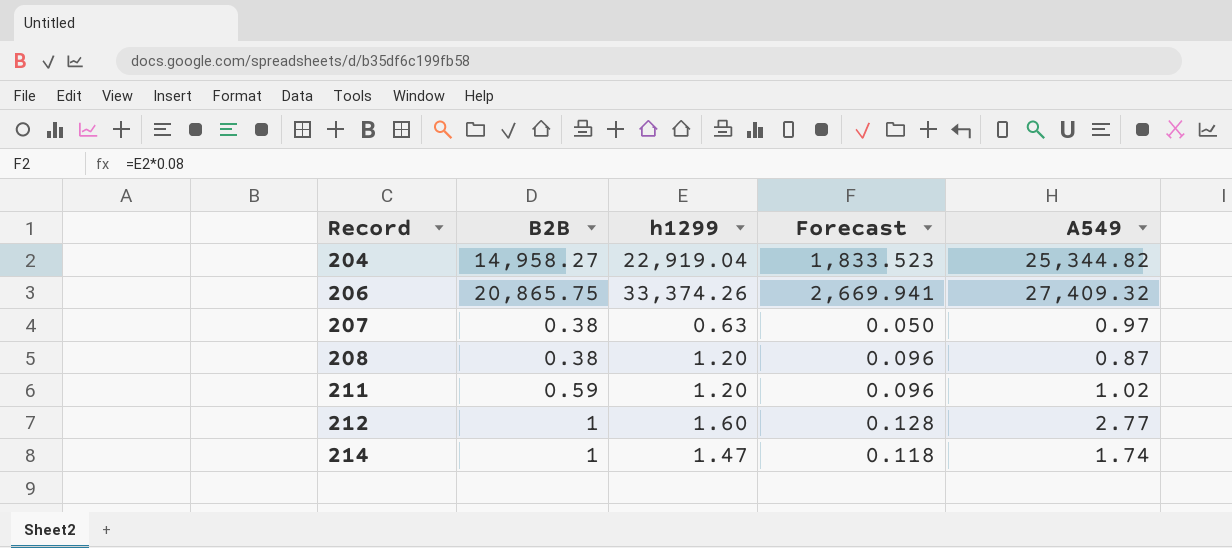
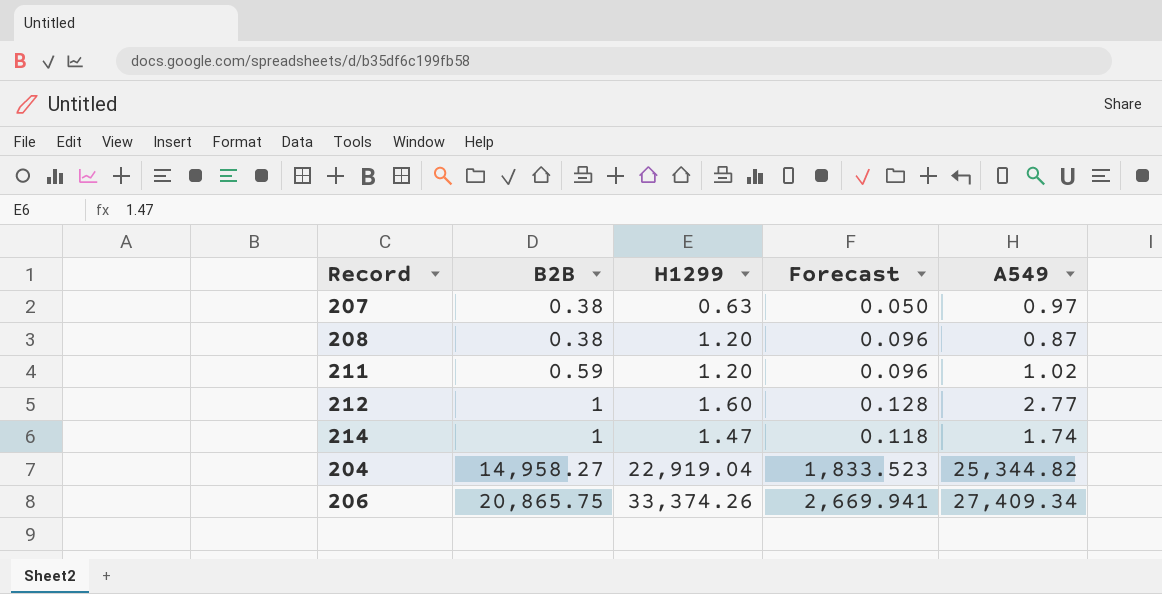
row order: Record ascending -> B2B ascending
column name: h1299 -> H1299
206 | A549: 27,409.32 -> 27,409.34

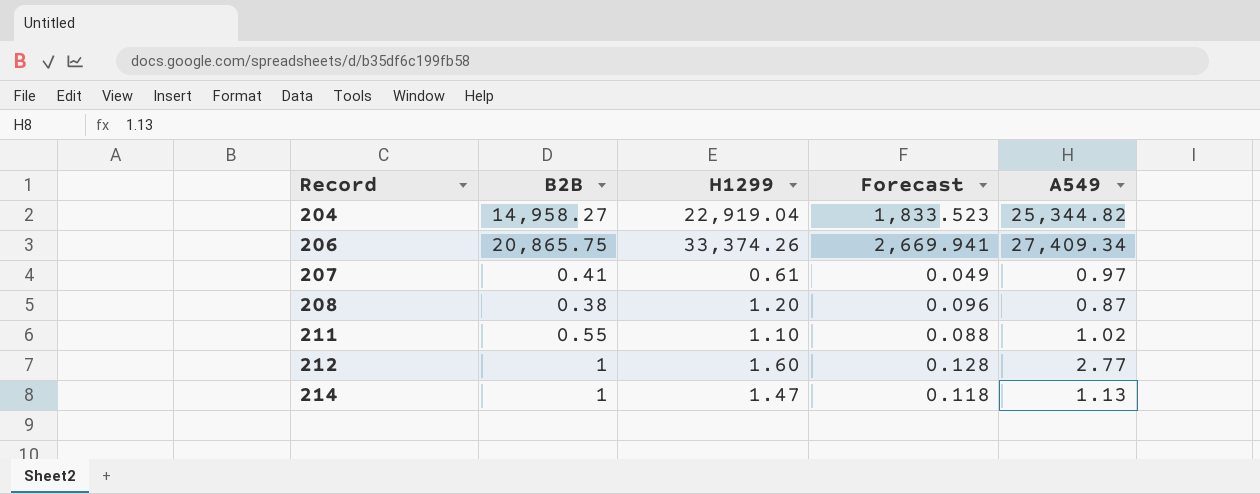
row order: B2B ascending -> Record ascending
207 | B2B: 0.38 -> 0.41
207 | H1299: 0.63 -> 0.61
207 | Forecast: 0.050 -> 0.049
211 | B2B: 0.59 -> 0.55
211 | H1299: 1.20 -> 1.10
211 | Forecast: 0.096 -> 0.088
214 | A549: 1.74 -> 1.13

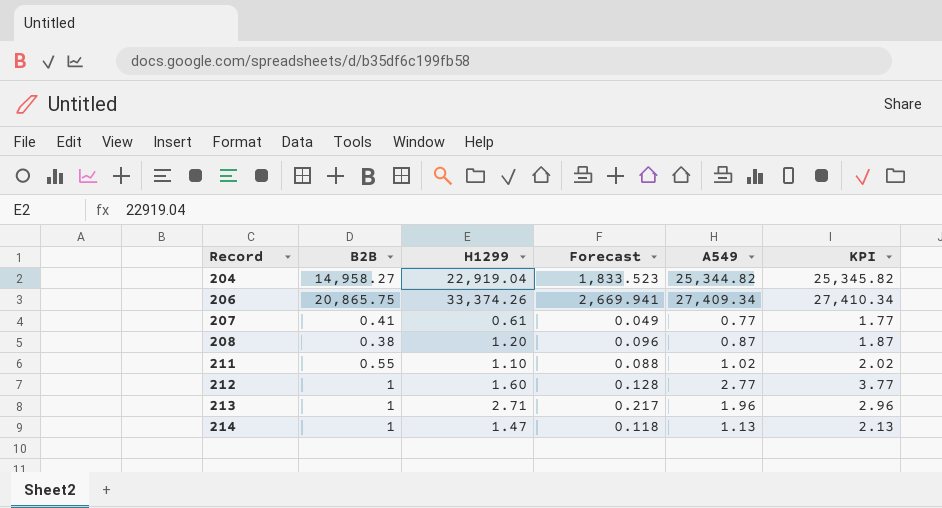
column KPI | formula: none -> [A549] + 1
207 | A549: 0.97 -> 0.77
row 213: none -> 1 | 2.71 | 0.217 | 1.96 | 2.96

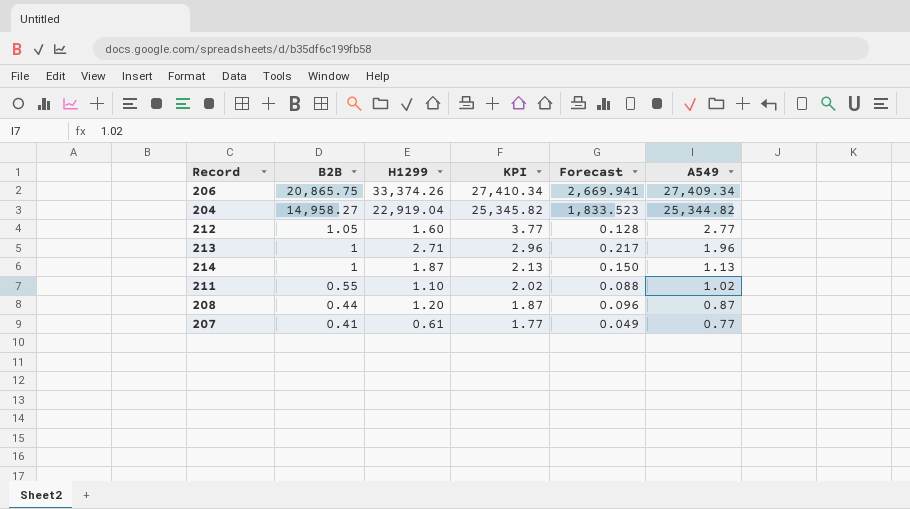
row order: Record ascending -> B2B descending
column KPI | position: 6 -> 4
212 | B2B: 1 -> 1.05
214 | H1299: 1.47 -> 1.87
214 | Forecast: 0.118 -> 0.150
208 | B2B: 0.38 -> 0.44

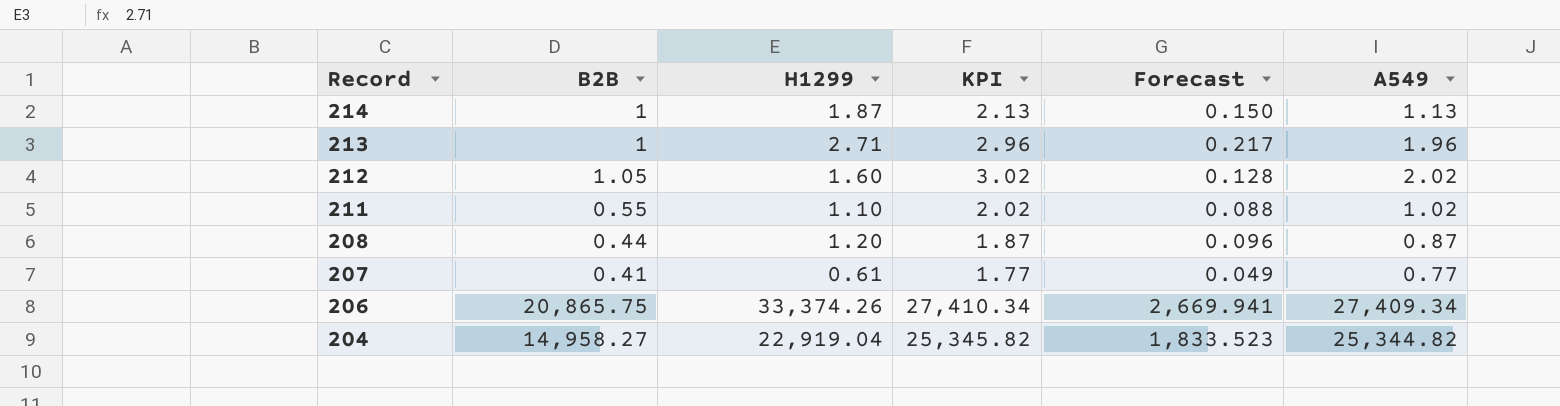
row order: B2B descending -> Record descending
212 | KPI: 3.77 -> 3.02
212 | A549: 2.77 -> 2.02

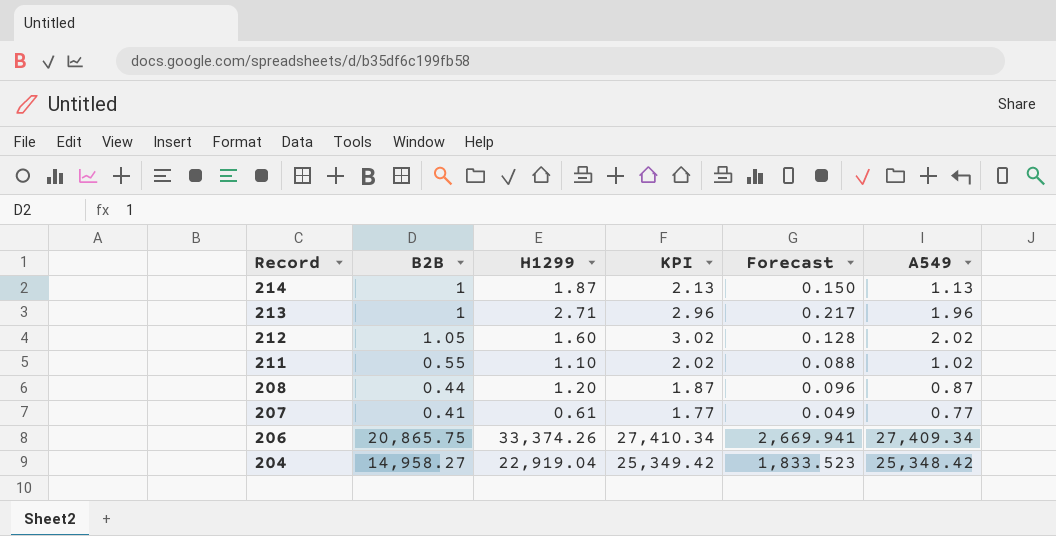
204 | KPI: 25,345.82 -> 25,349.42
204 | A549: 25,344.82 -> 25,348.42

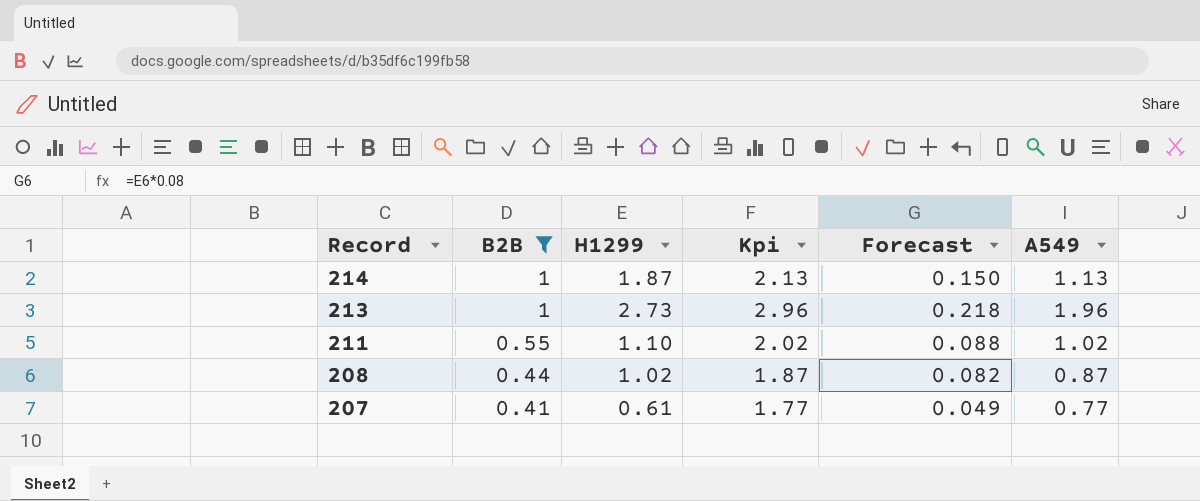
filter: none -> B2B <= 1
column name: KPI -> Kpi
213 | H1299: 2.71 -> 2.73
213 | Forecast: 0.217 -> 0.218
208 | H1299: 1.20 -> 1.02
208 | Forecast: 0.096 -> 0.082

